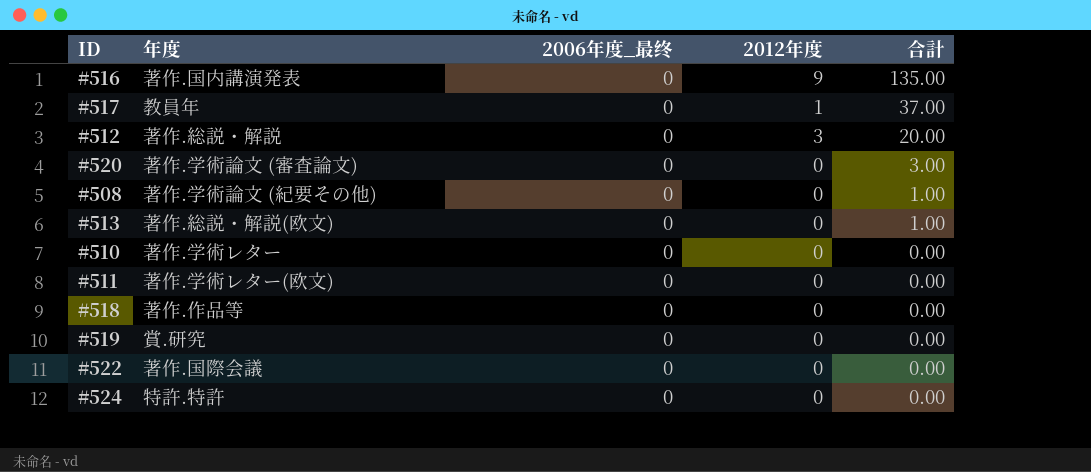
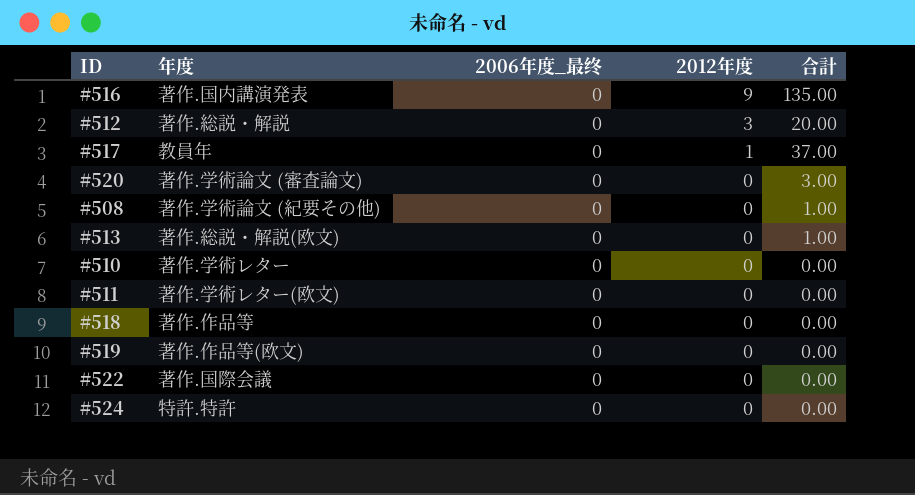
row order: 合計 descending -> 2012年度 descending
#519 | 年度: 賞.研究 -> 著作.作品等(欧文)

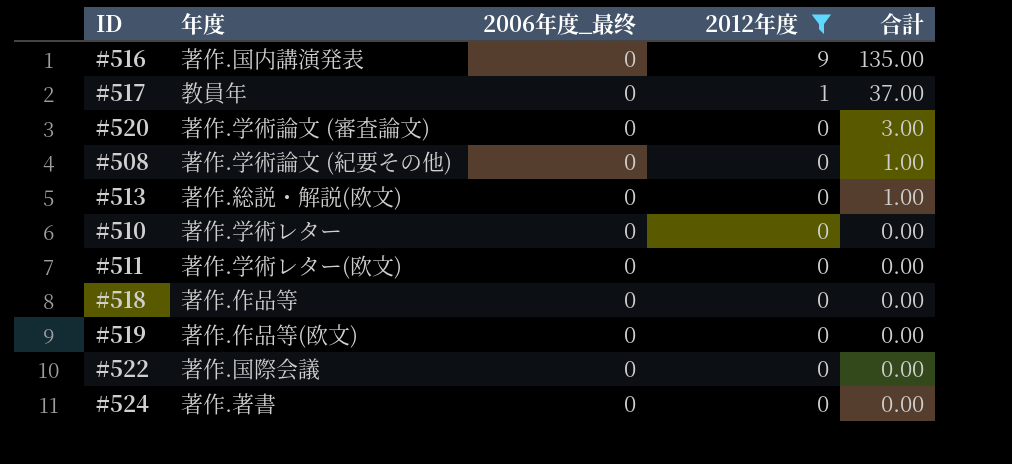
filter: none -> 2012年度 != 3
#524 | 年度: 特許.特許 -> 著作.著書

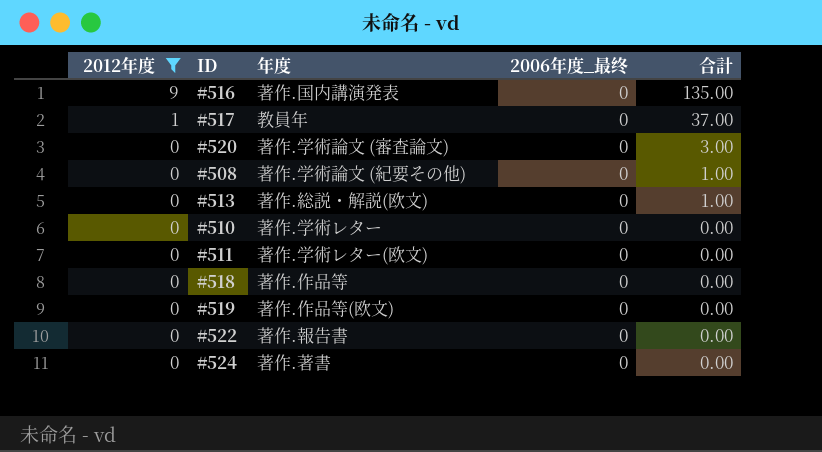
column 2012年度 | position: 4 -> 1
#522 | 年度: 著作.国際会議 -> 著作.報告書

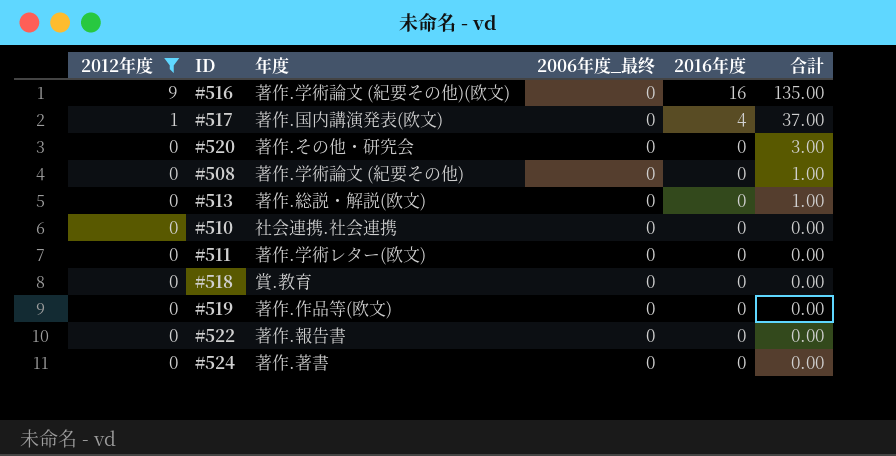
column 2016年度 | position: none -> 5
#516 | 年度: 著作.国内講演発表 -> 著作.学術論文 (紀要その他)(欧文)
#517 | 年度: 教員年 -> 著作.国内講演発表(欧文)
#520 | 年度: 著作.学術論文 (審査論文) -> 著作.その他・研究会
#510 | 年度: 著作.学術レター -> 社会連携.社会連携
#518 | 年度: 著作.作品等 -> 賞.教育

